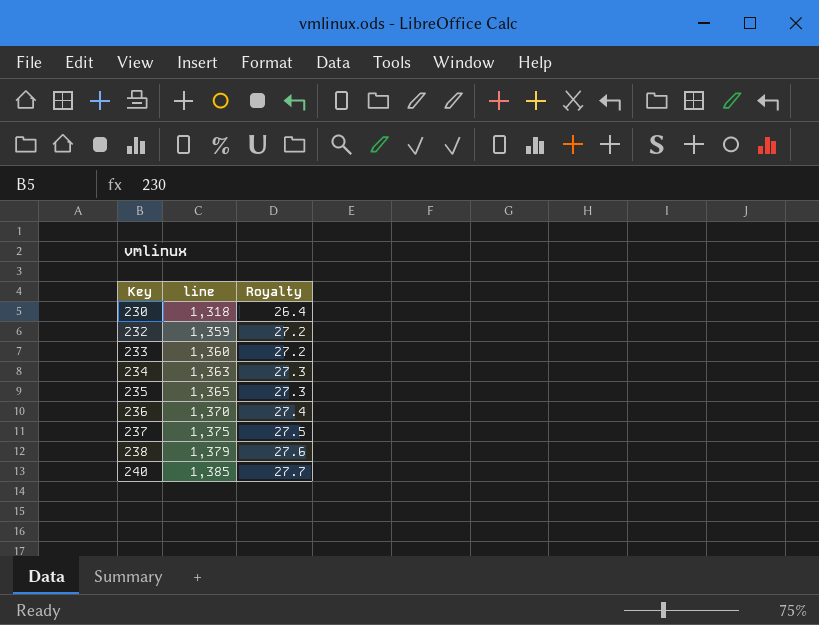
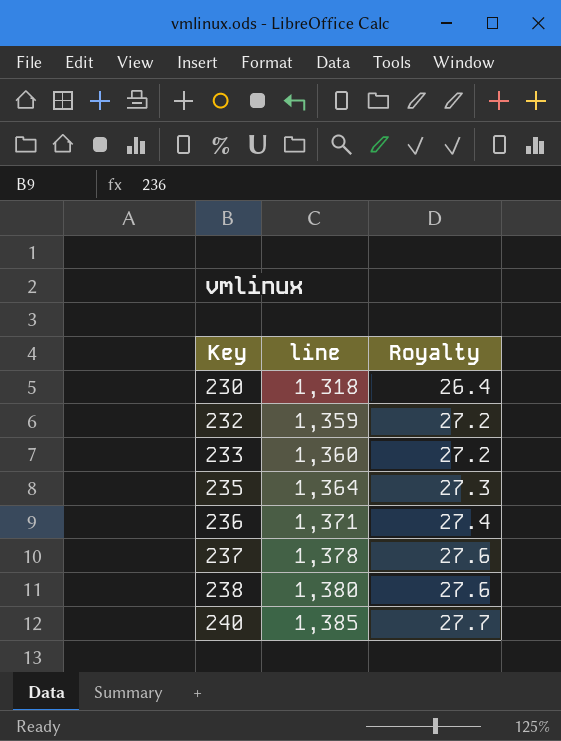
row 234: 1,363 | 27.3 -> none
235 | line: 1,365 -> 1,364
236 | line: 1,370 -> 1,371
237 | line: 1,375 -> 1,378
237 | Royalty: 27.5 -> 27.6
238 | line: 1,379 -> 1,380

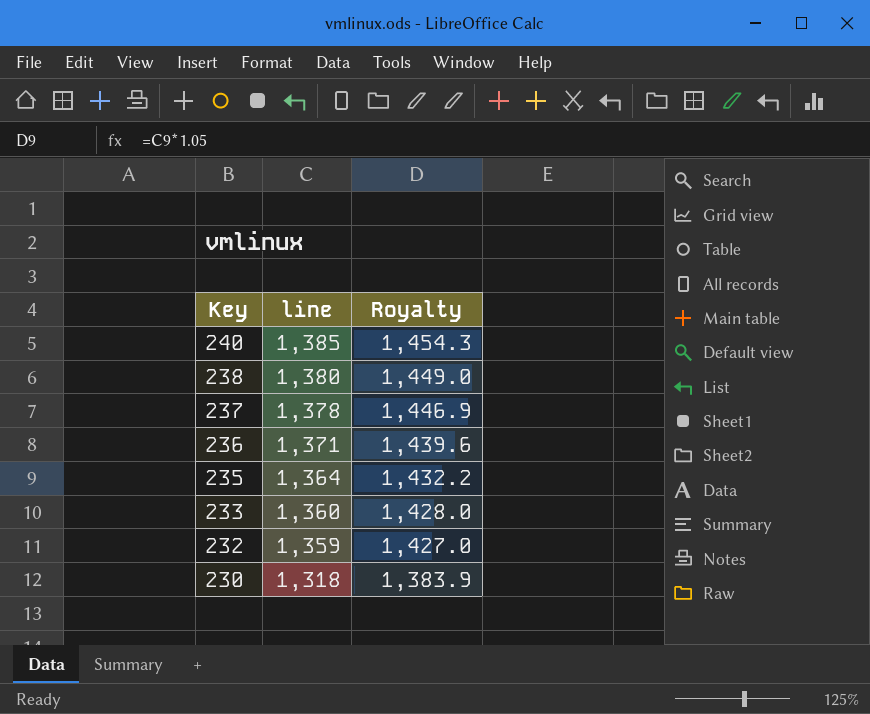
row order: Key ascending -> Key descending
column Royalty | formula: [line] * 0.02 -> [line] * 1.05

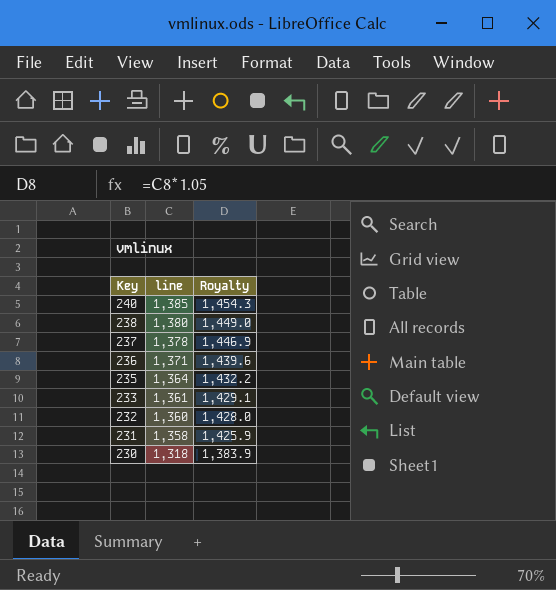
233 | line: 1,360 -> 1,361
233 | Royalty: 1,428.0 -> 1,429.1
232 | line: 1,359 -> 1,360
232 | Royalty: 1,427.0 -> 1,428.0
row 231: none -> 1,358 | 1,425.9

